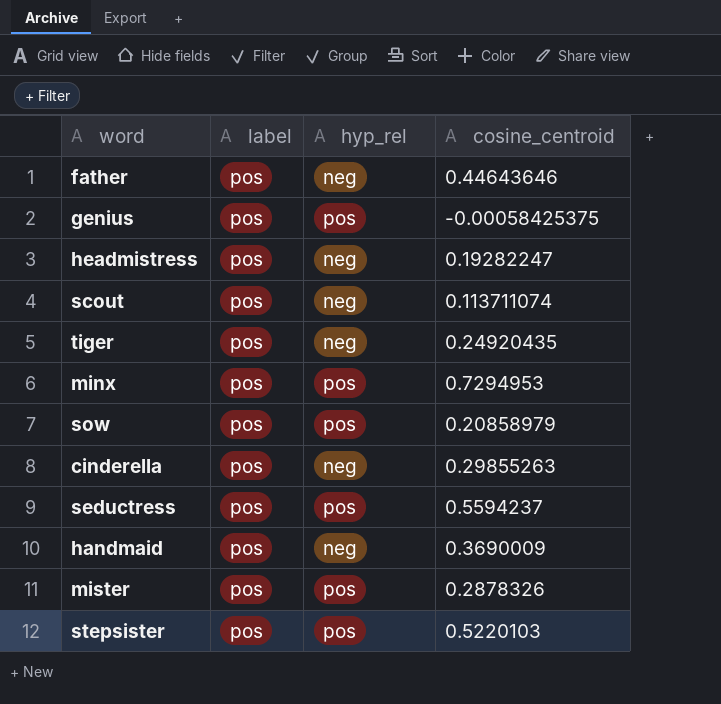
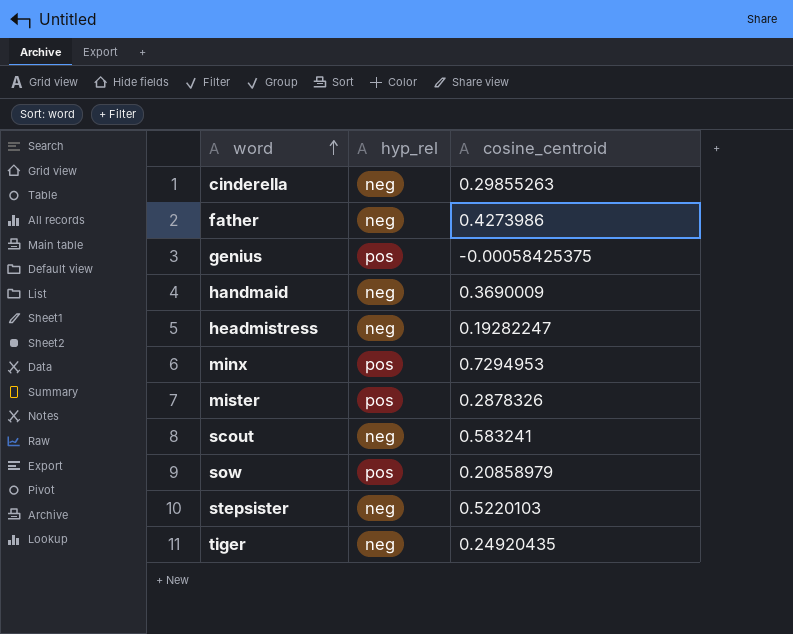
row order: none -> word ascending
column label | position: 2 -> none
row seductress: pos | pos | 0.5594237 -> none
father | cosine_centroid: 0.44643646 -> 0.4273986
scout | cosine_centroid: 0.113711074 -> 0.583241
stepsister | hyp_rel: pos -> neg

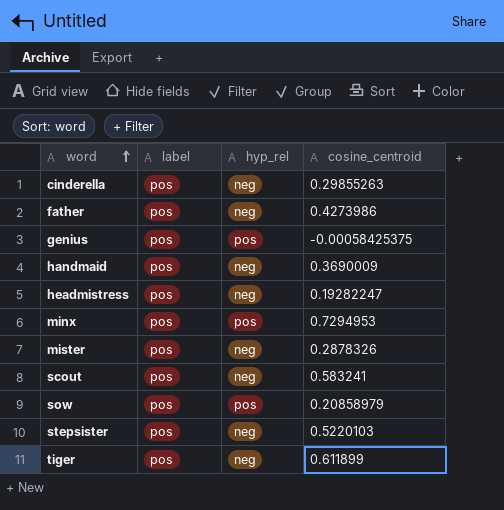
column label | position: none -> 2
mister | hyp_rel: pos -> neg
tiger | cosine_centroid: 0.24920435 -> 0.611899

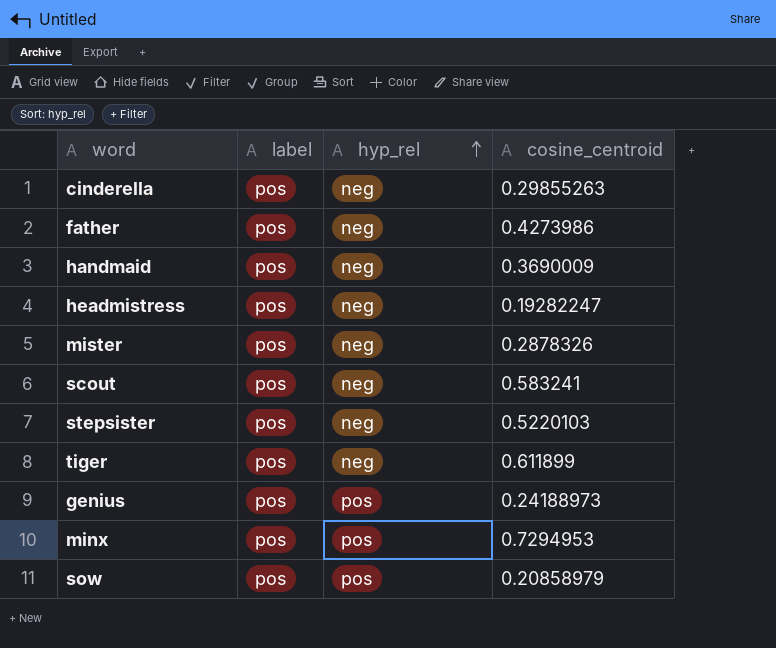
row order: word ascending -> hyp_rel ascending
genius | cosine_centroid: -0.00058425375 -> 0.24188973

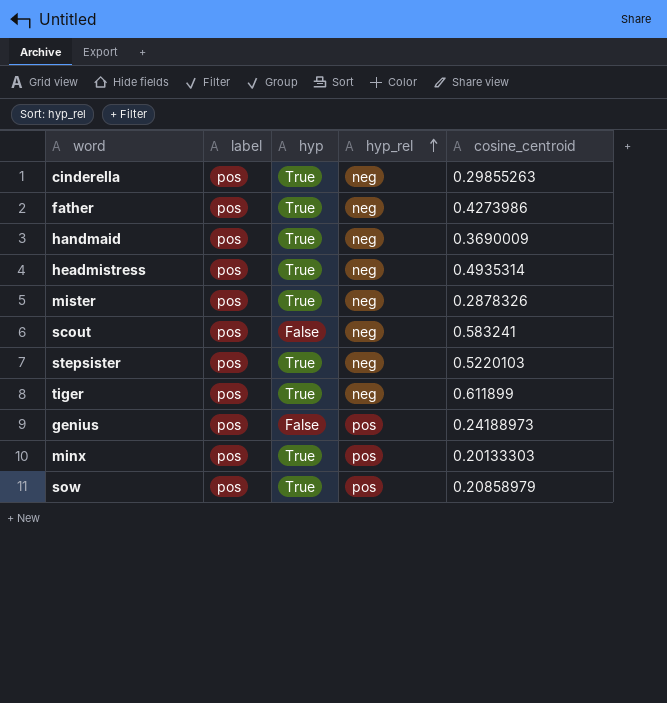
column hyp | position: none -> 3
headmistress | cosine_centroid: 0.19282247 -> 0.4935314
minx | cosine_centroid: 0.7294953 -> 0.20133303

